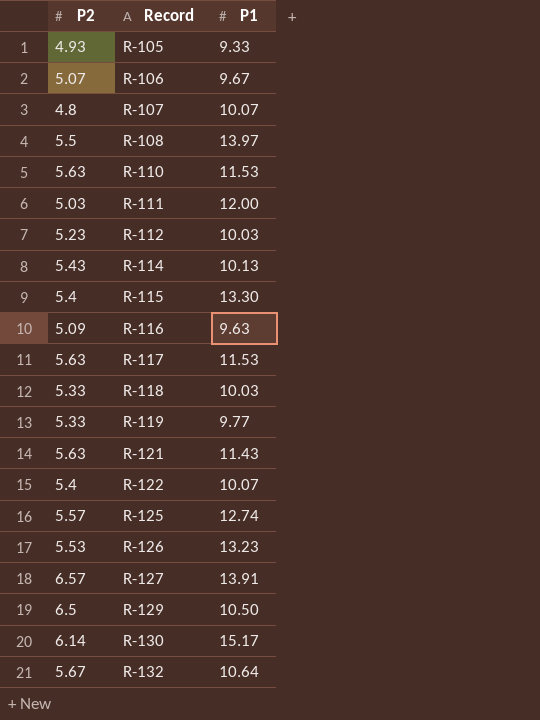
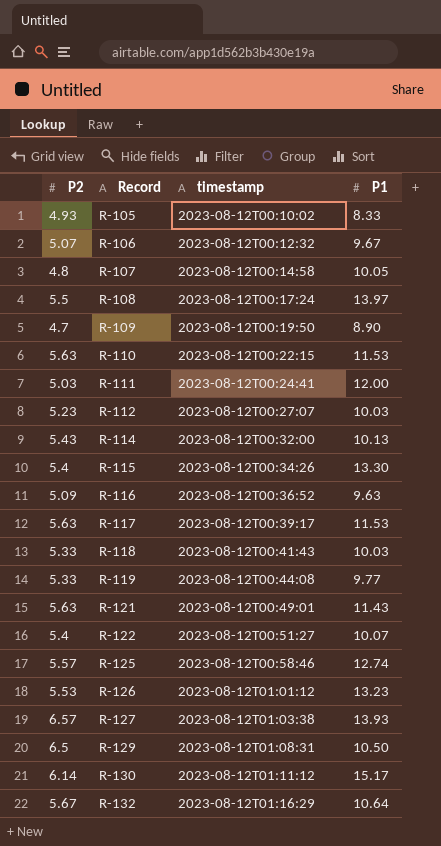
column timestamp | position: none -> 3
R-105 | P1: 9.33 -> 8.33
R-107 | P1: 10.07 -> 10.05
row R-109: none -> 4.7 | 2023-08-12T00:19:50 | 8.90
R-127 | P1: 13.91 -> 13.93

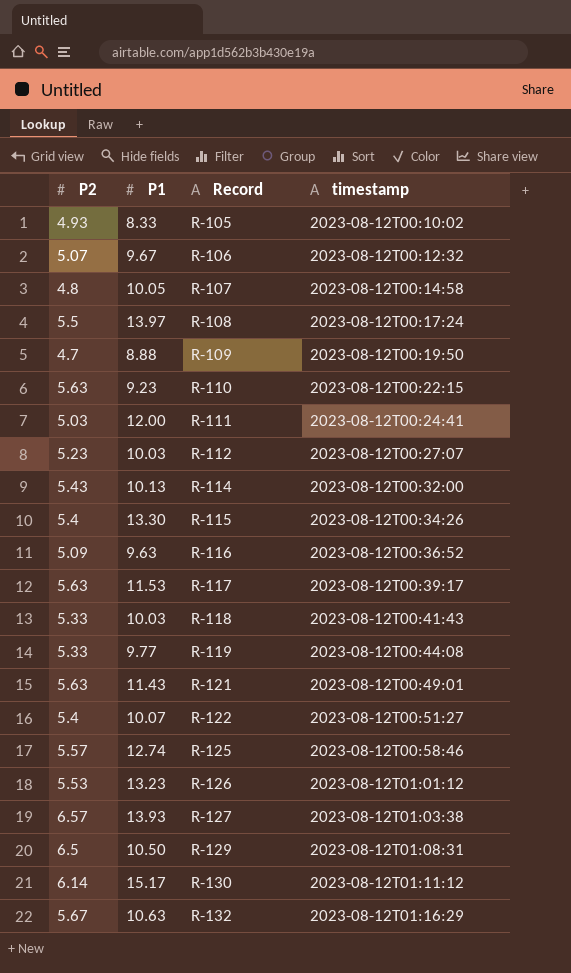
column P1 | position: 4 -> 2
R-109 | P1: 8.90 -> 8.88
R-110 | P1: 11.53 -> 9.23
R-132 | P1: 10.64 -> 10.63

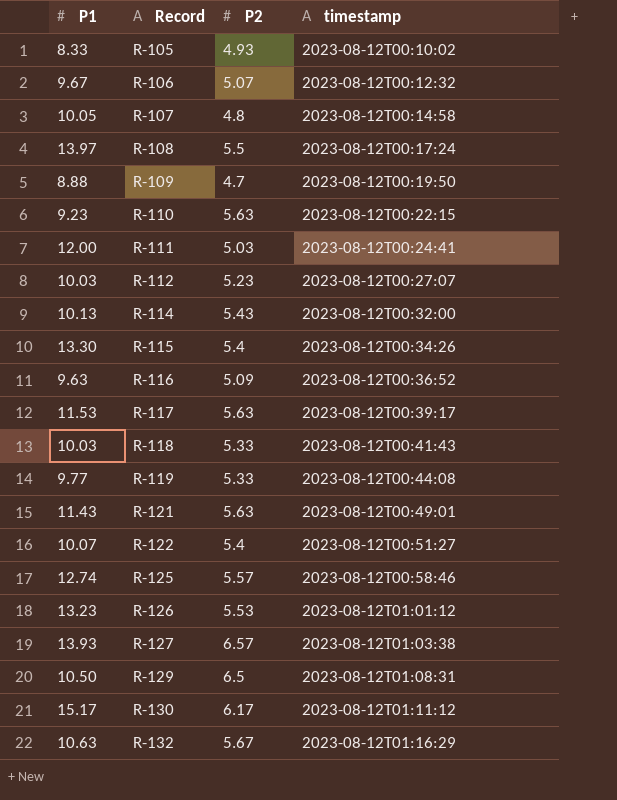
column P2 | position: 1 -> 3
R-130 | P2: 6.14 -> 6.17

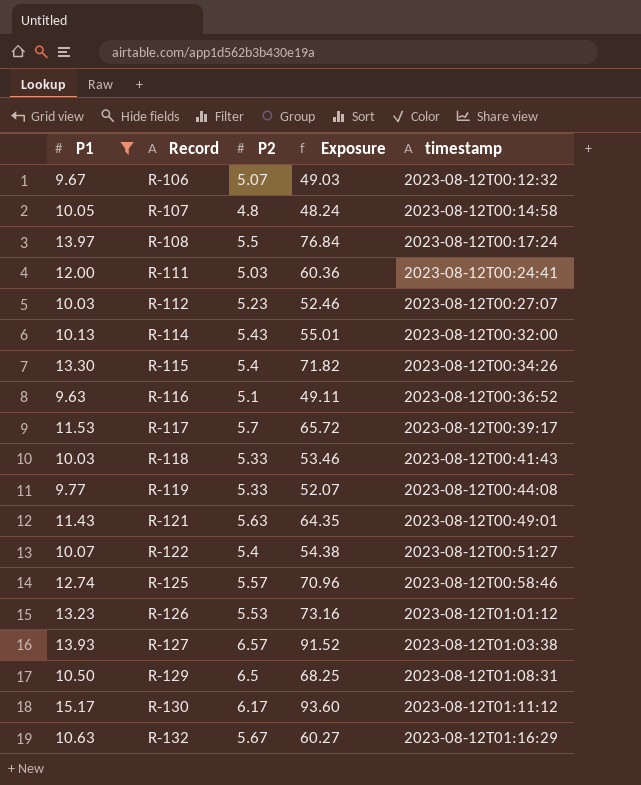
filter: none -> P1 >= 9.63
column Exposure | formula: none -> [P1] * [P2]
R-116 | P2: 5.09 -> 5.1
R-117 | P2: 5.63 -> 5.7

